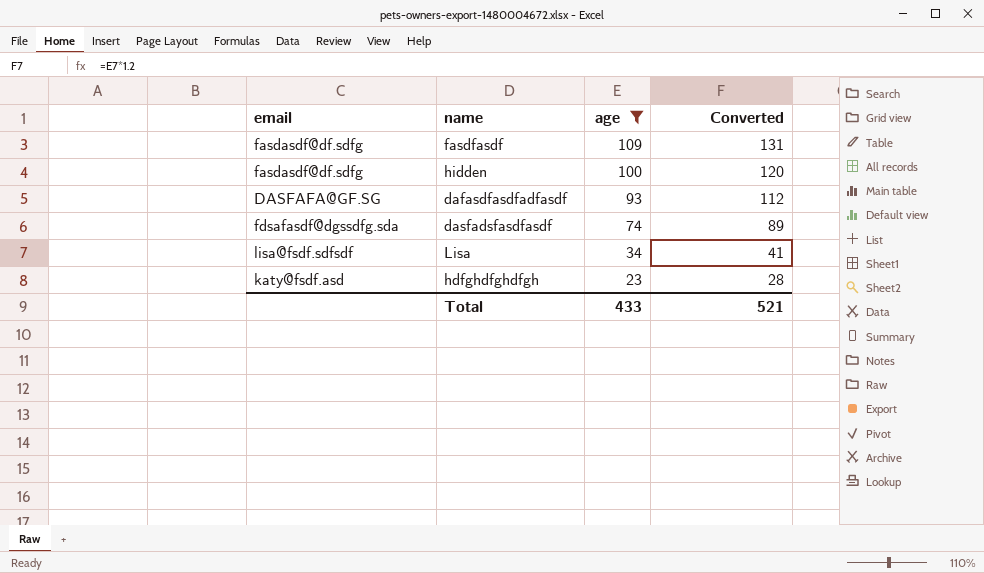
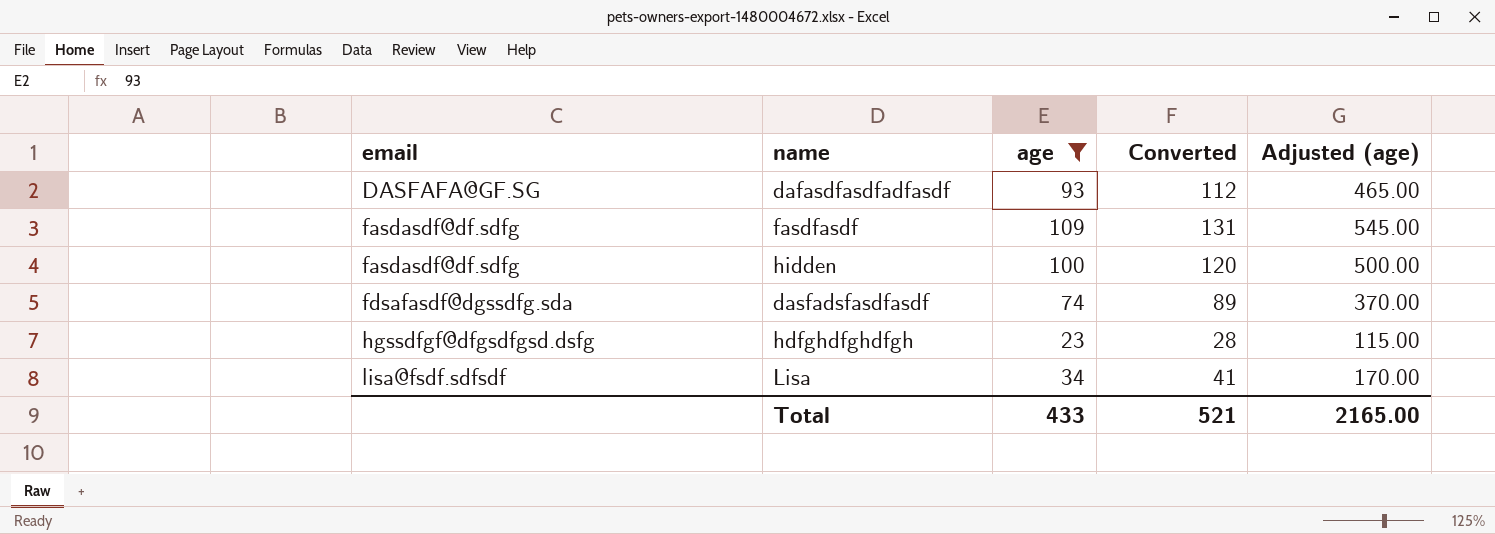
row order: age descending -> email ascending
column Adjusted (age) | formula: none -> [age] * 5
hdfghdfghdfgh | email: katy@fsdf.asd -> hgssdfgf@dfgsdfgsd.dsfg

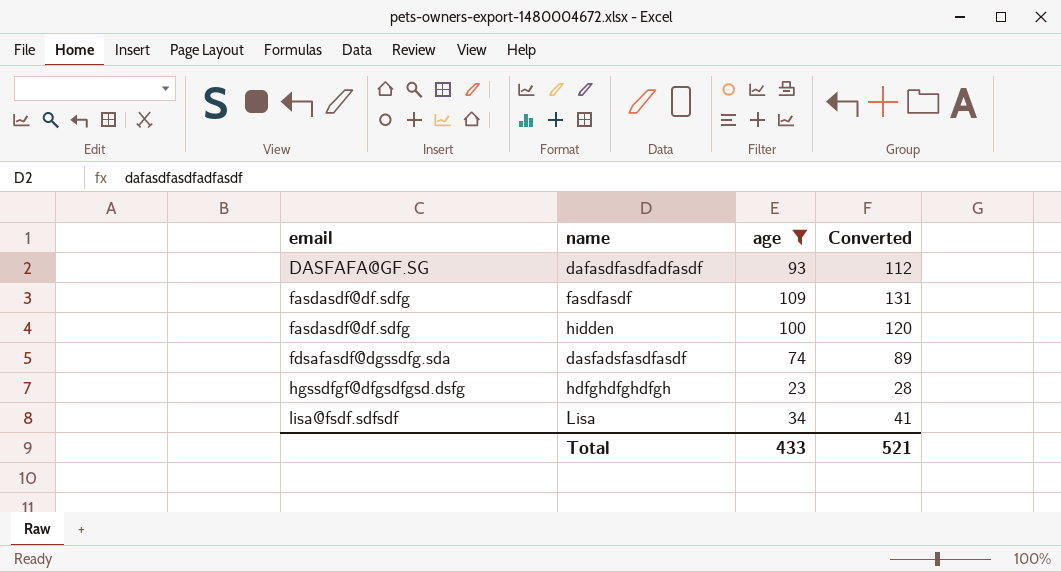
column Adjusted (age) | formula: [age] * 5 -> none

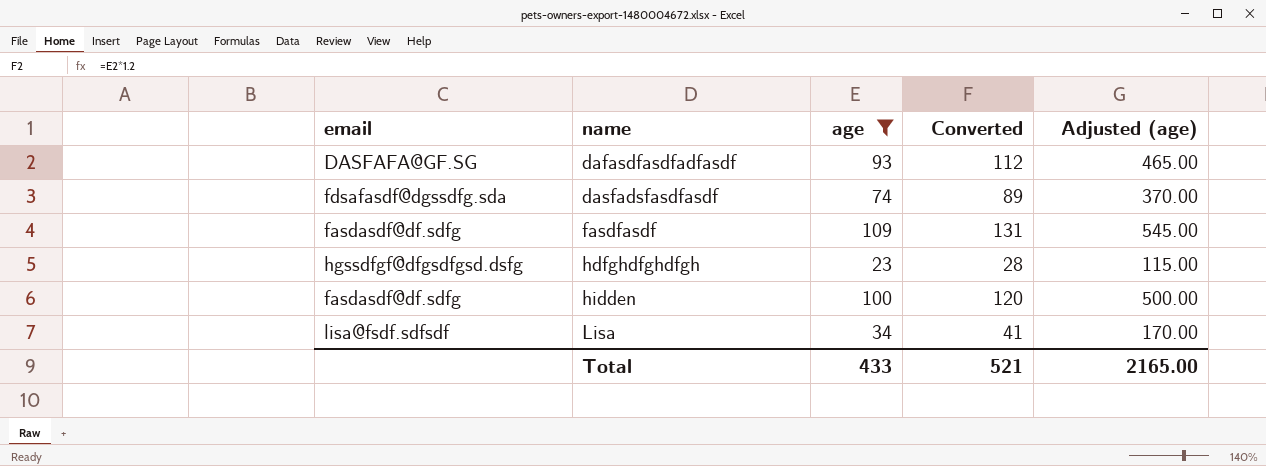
row order: email ascending -> name ascending
column Adjusted (age) | formula: none -> [age] * 5

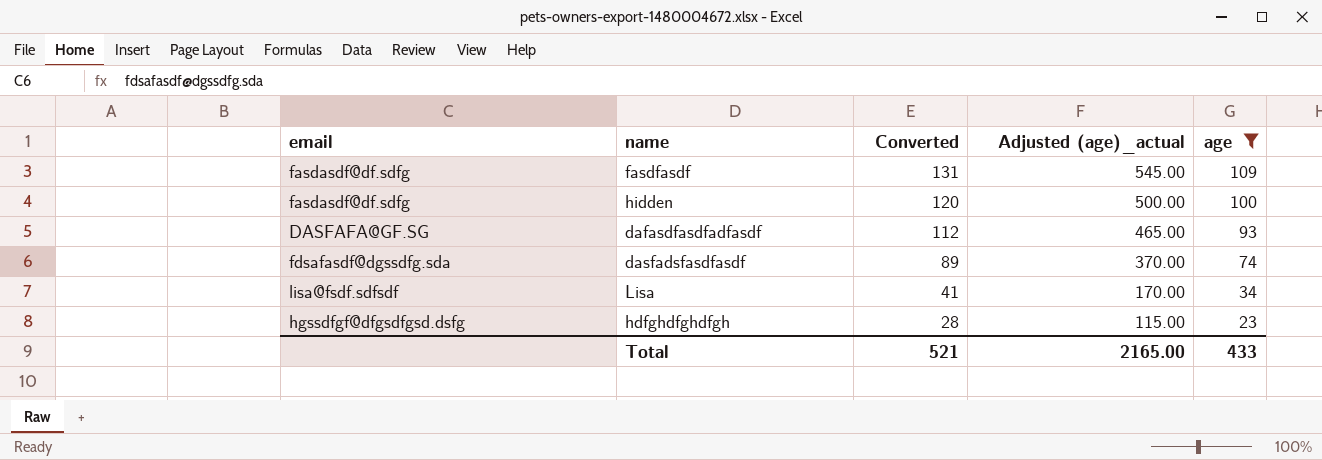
row order: name ascending -> Converted descending
column name: Adjusted (age) -> Adjusted (age)_actual
column age | position: 3 -> 5

